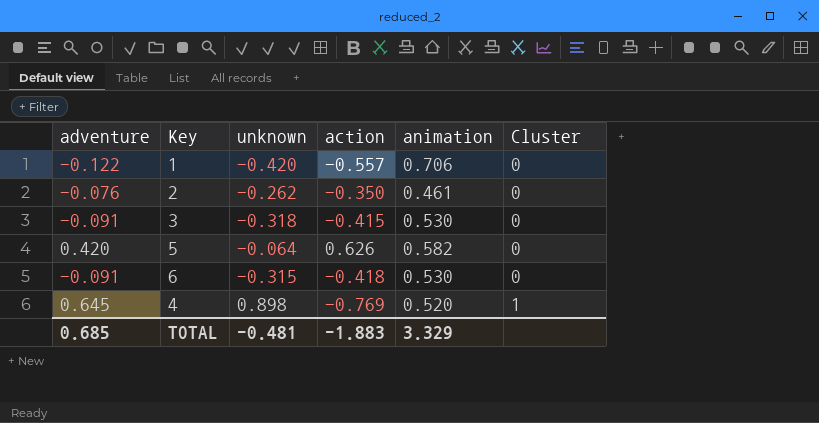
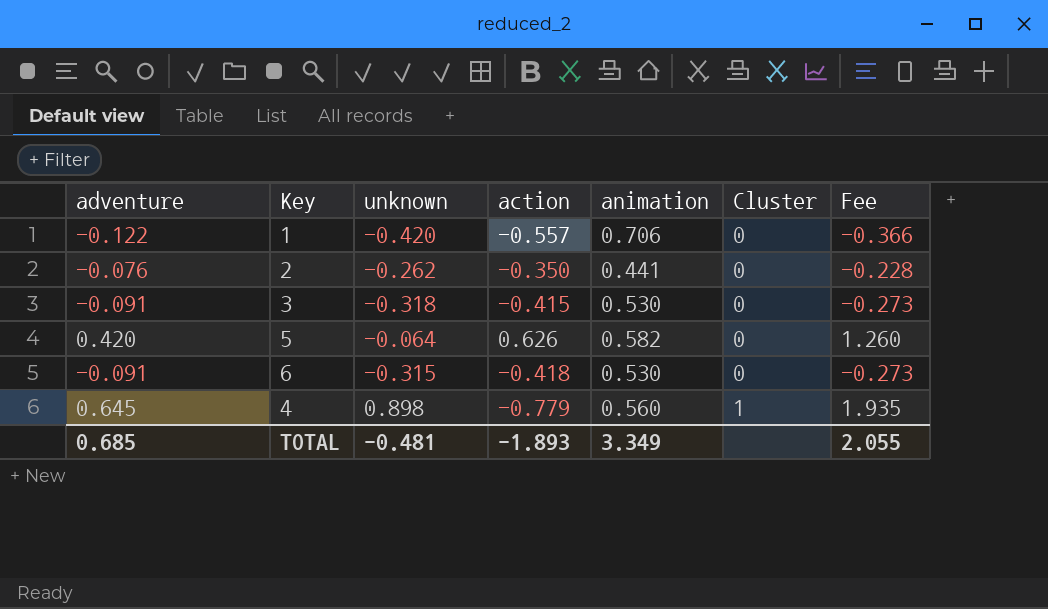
column Fee | formula: none -> [adventure] * 3
2 | animation: 0.461 -> 0.441
4 | action: -0.769 -> -0.779
4 | animation: 0.520 -> 0.560
TOTAL | action: -1.883 -> -1.893
TOTAL | animation: 3.329 -> 3.349

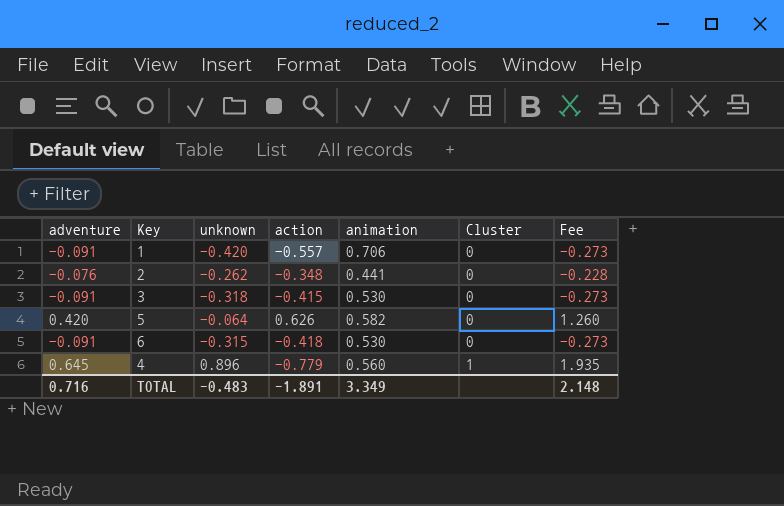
1 | adventure: -0.122 -> -0.091
1 | Fee: -0.366 -> -0.273
2 | action: -0.350 -> -0.348
4 | unknown: 0.898 -> 0.896
TOTAL | adventure: 0.685 -> 0.716
TOTAL | unknown: -0.481 -> -0.483
TOTAL | action: -1.893 -> -1.891
TOTAL | Fee: 2.055 -> 2.148

